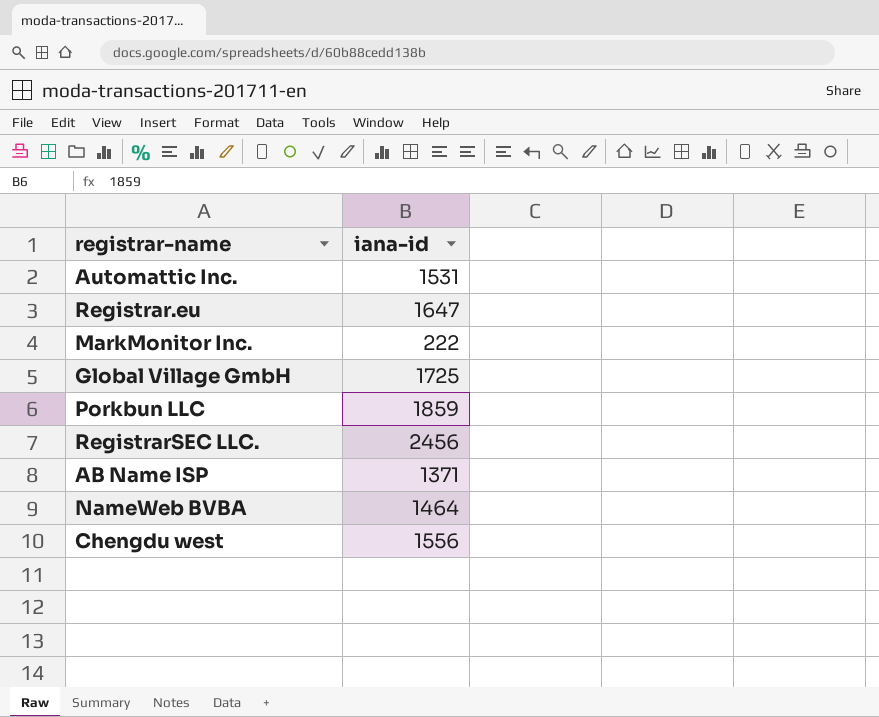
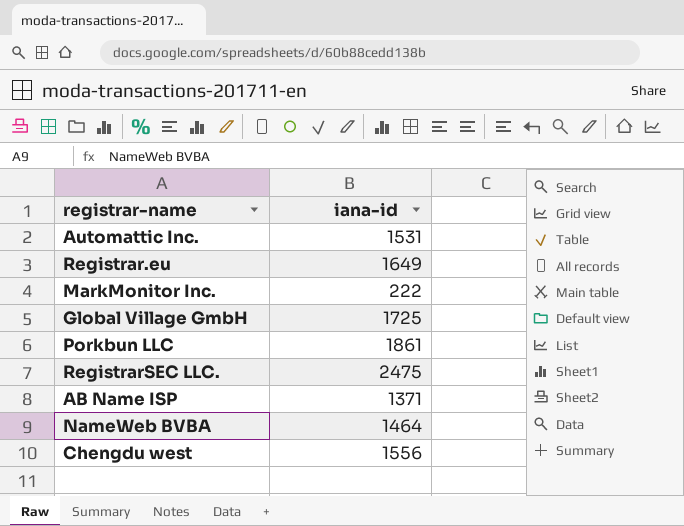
Registrar.eu | iana-id: 1647 -> 1649
Porkbun LLC | iana-id: 1859 -> 1861
RegistrarSEC LLC. | iana-id: 2456 -> 2475

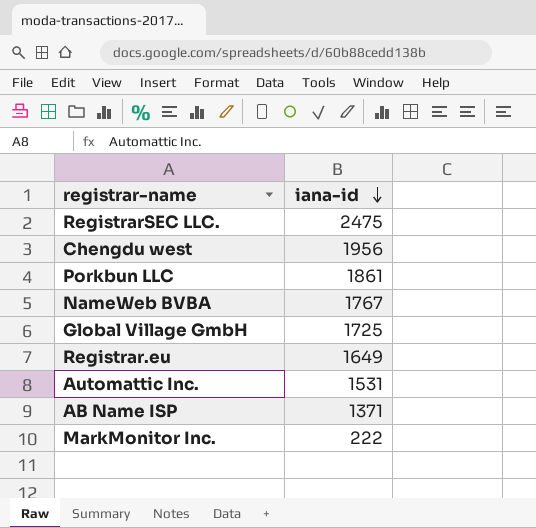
row order: none -> iana-id descending
Chengdu west | iana-id: 1556 -> 1956
NameWeb BVBA | iana-id: 1464 -> 1767

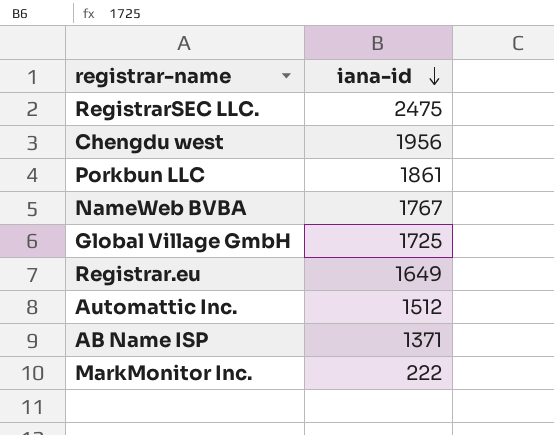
Automattic Inc. | iana-id: 1531 -> 1512

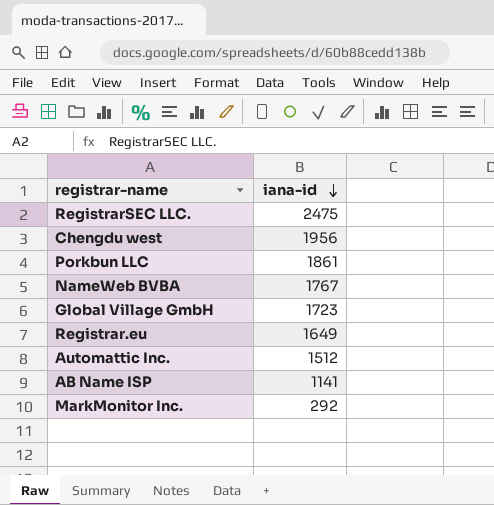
Global Village GmbH | iana-id: 1725 -> 1723
AB Name ISP | iana-id: 1371 -> 1141
MarkMonitor Inc. | iana-id: 222 -> 292

